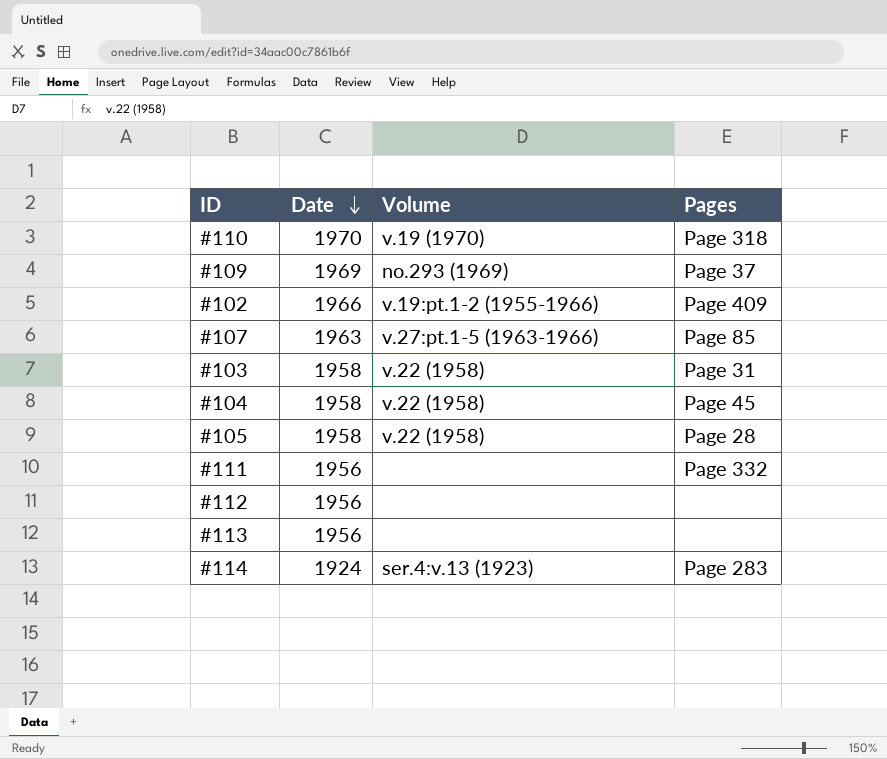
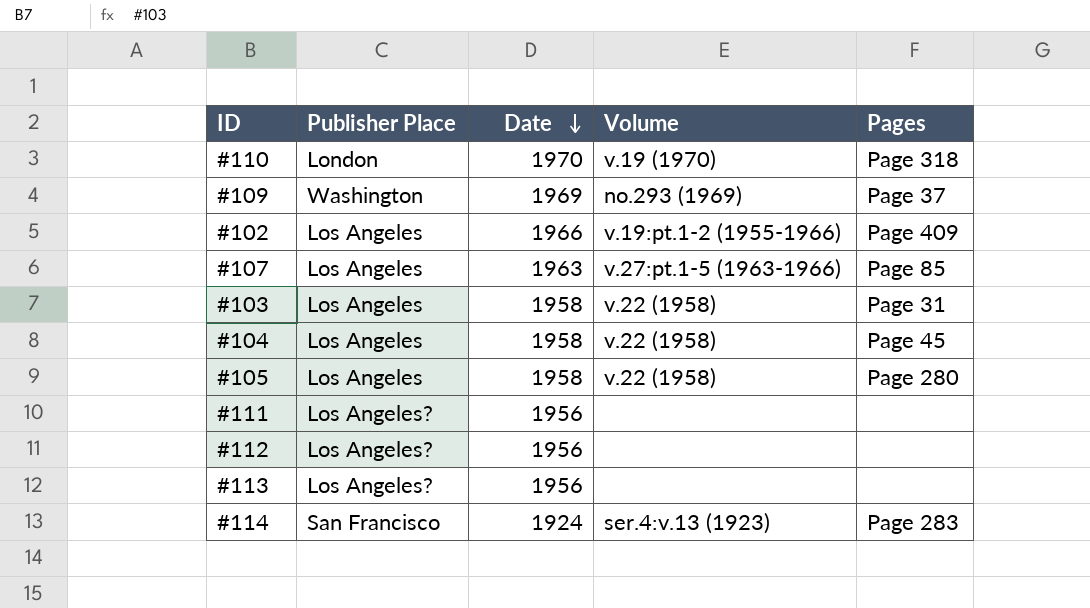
column Publisher Place | position: none -> 2
#105 | Pages: Page 28 -> Page 280
#111 | Pages: Page 332 -> none

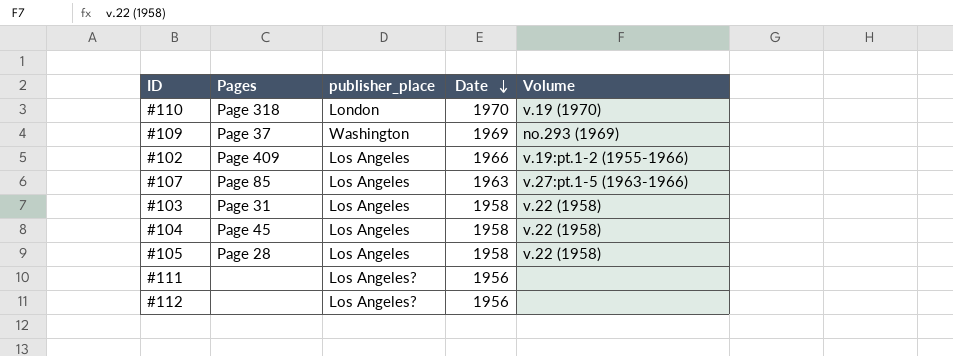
column Pages | position: 5 -> 2
column name: Publisher Place -> publisher_place
row #113: Los Angeles? | 1956 | none | none -> none
row #114: San Francisco | 1924 | ser.4:v.13 (1923) | Page 283 -> none
#105 | Pages: Page 280 -> Page 28

